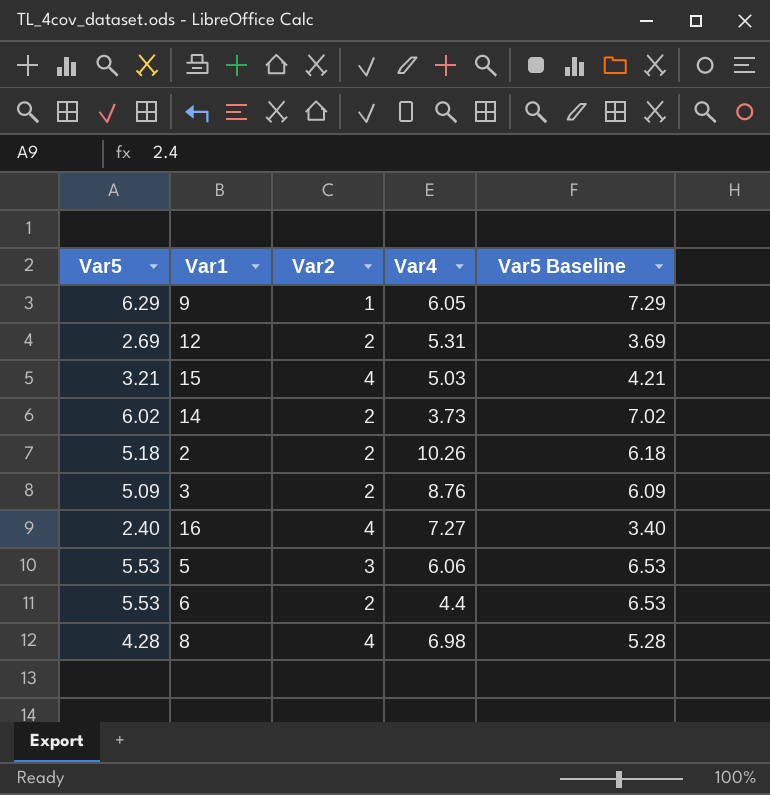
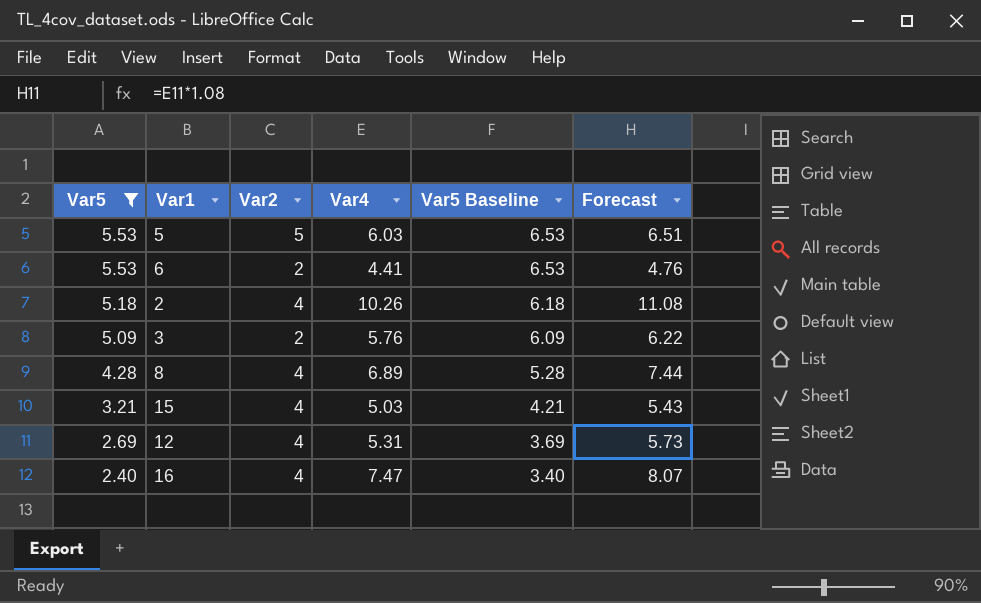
filter: none -> Var5 <= 5.53
row order: none -> Var5 descending
column Forecast | formula: none -> [Var4] * 1.08
5 | Var2: 3 -> 5
5 | Var4: 6.06 -> 6.03
6 | Var4: 4.4 -> 4.41
2 | Var2: 2 -> 4
3 | Var4: 8.76 -> 5.76
8 | Var4: 6.98 -> 6.89
12 | Var2: 2 -> 4
16 | Var4: 7.27 -> 7.47

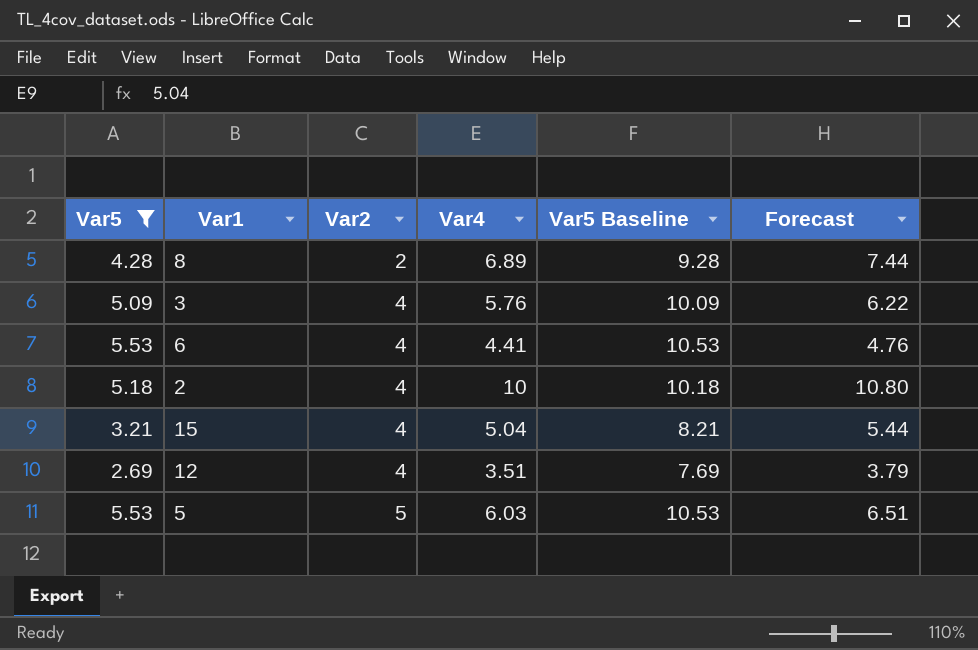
row order: Var5 descending -> Var2 ascending
column Var5 Baseline | formula: [Var5] + 1 -> [Var5] + 5
row 16: 2.40 | 4 | 7.47 | 3.40 | 8.07 -> none
8 | Var2: 4 -> 2
3 | Var2: 2 -> 4
6 | Var2: 2 -> 4
2 | Var4: 10.26 -> 10
2 | Forecast: 11.08 -> 10.80
15 | Var4: 5.03 -> 5.04
15 | Forecast: 5.43 -> 5.44
12 | Var4: 5.31 -> 3.51
12 | Forecast: 5.73 -> 3.79

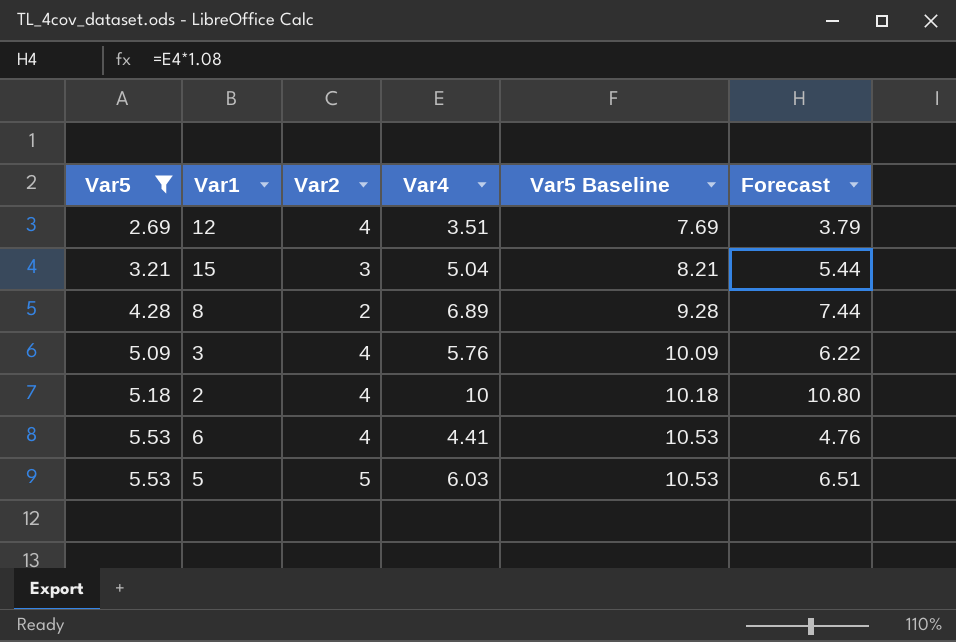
row order: Var2 ascending -> Var5 ascending
15 | Var2: 4 -> 3

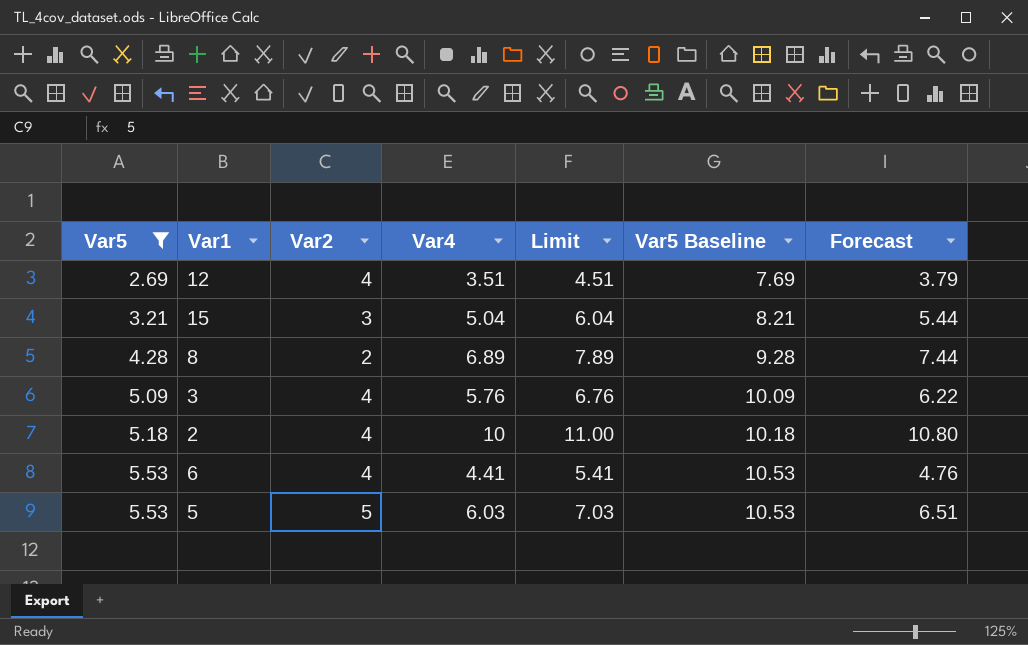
column Limit | formula: none -> [Var4] + 1

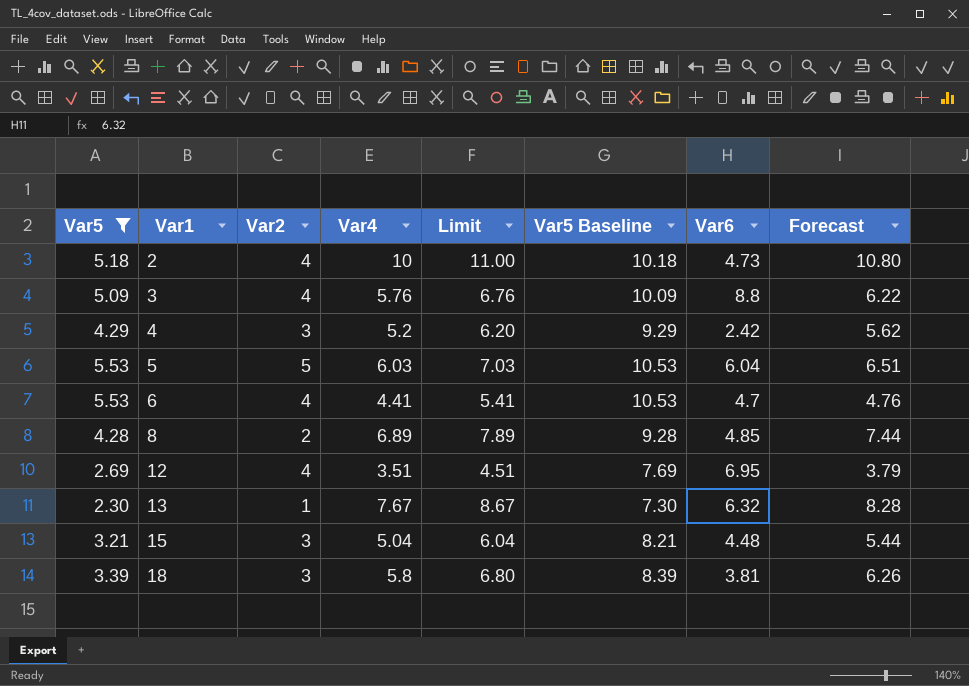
row order: Var5 ascending -> Var1 ascending
column Var6 | position: none -> 7
row 4: none -> 4.29 | 3 | 5.2 | 6.20 | 9.29 | 2.42 | 5.62
row 13: none -> 2.30 | 1 | 7.67 | 8.67 | 7.30 | 6.32 | 8.28
row 18: none -> 3.39 | 3 | 5.8 | 6.80 | 8.39 | 3.81 | 6.26

